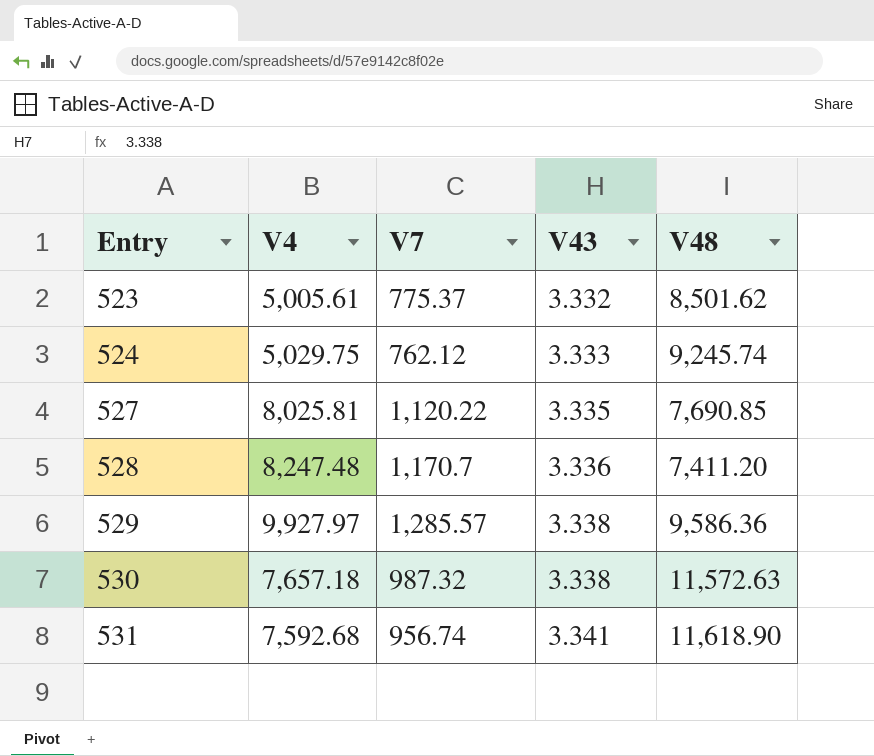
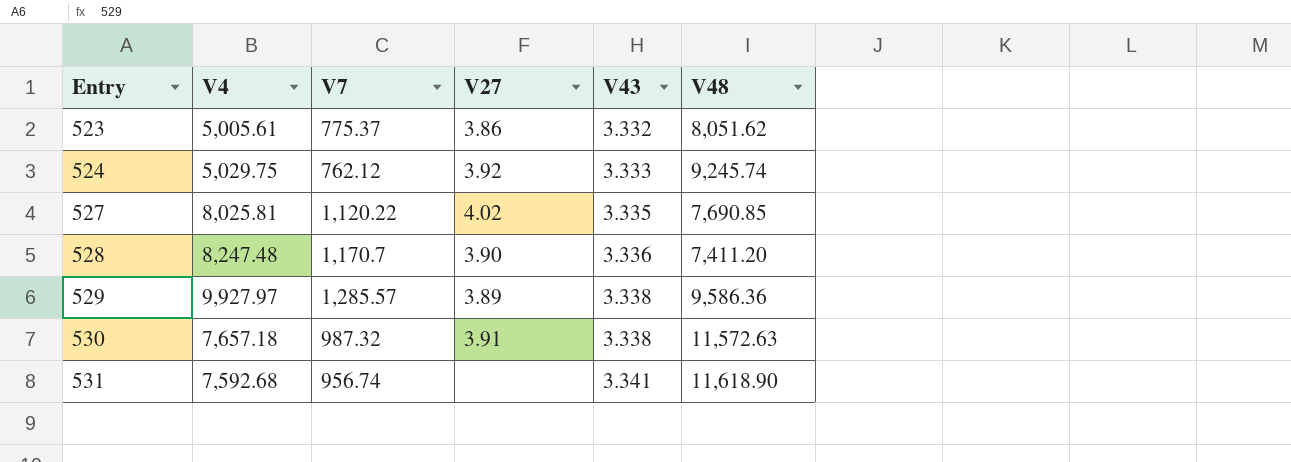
column V27 | position: none -> 4
523 | V48: 8,501.62 -> 8,051.62

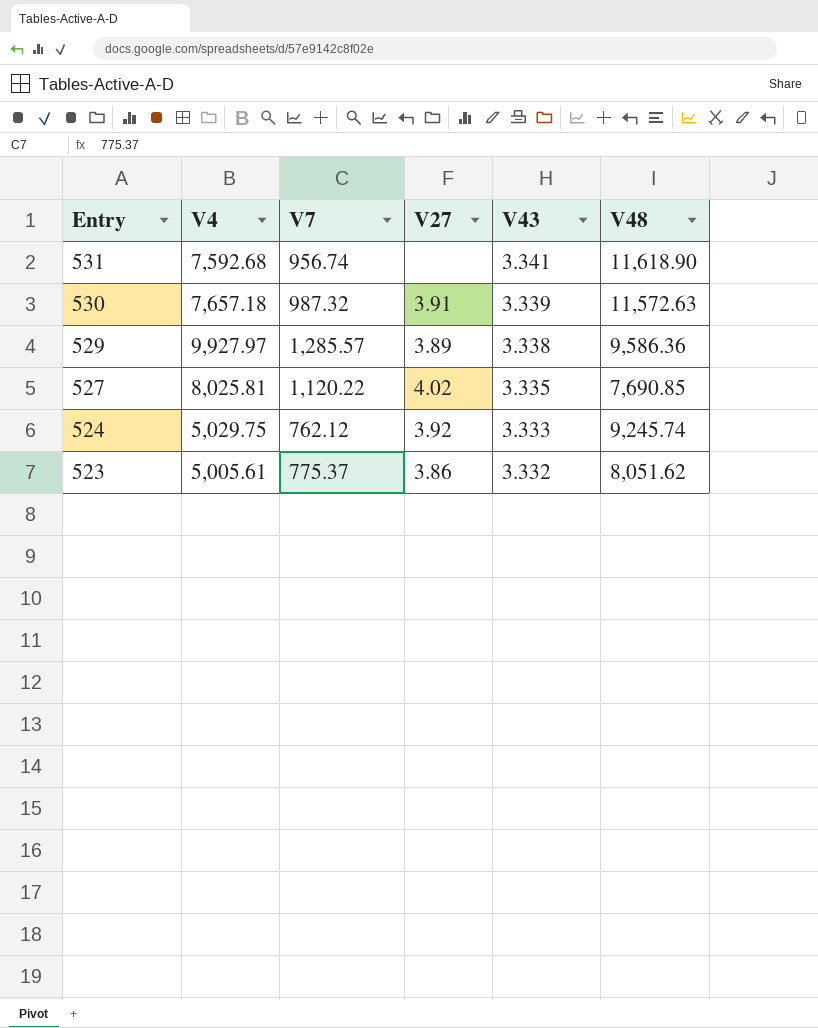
row order: Entry ascending -> Entry descending
row 528: 8,247.48 | 1,170.7 | 3.90 | 3.336 | 7,411.20 -> none
530 | V43: 3.338 -> 3.339

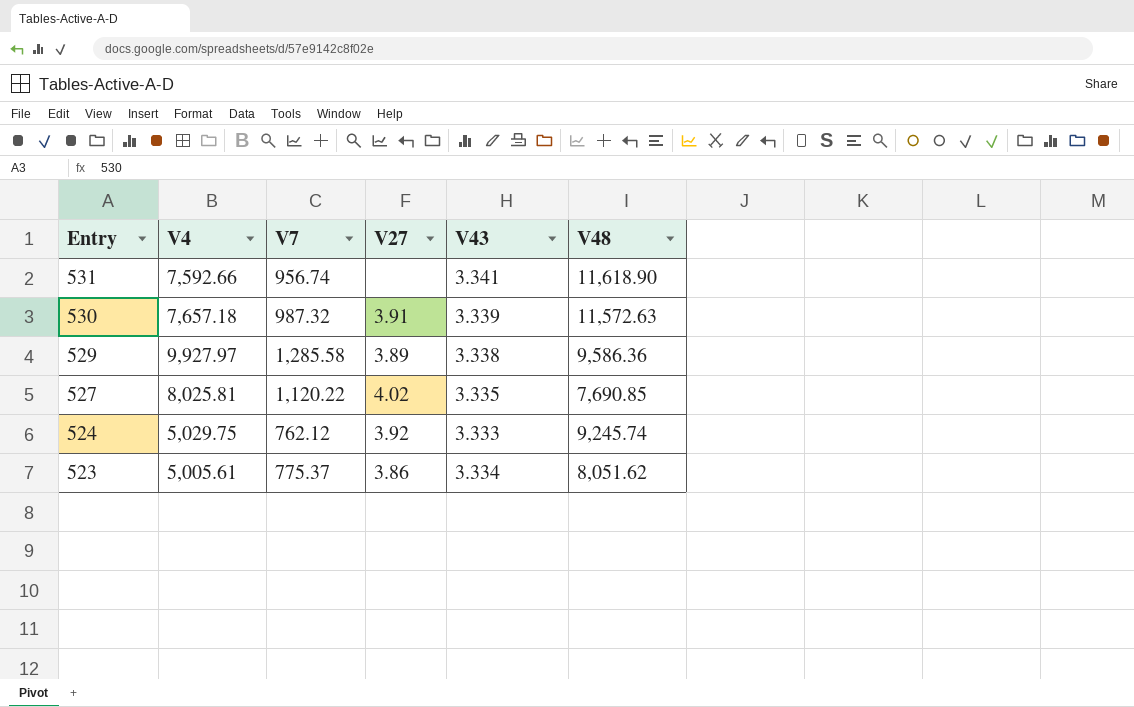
531 | V4: 7,592.68 -> 7,592.66
529 | V7: 1,285.57 -> 1,285.58
523 | V43: 3.332 -> 3.334

